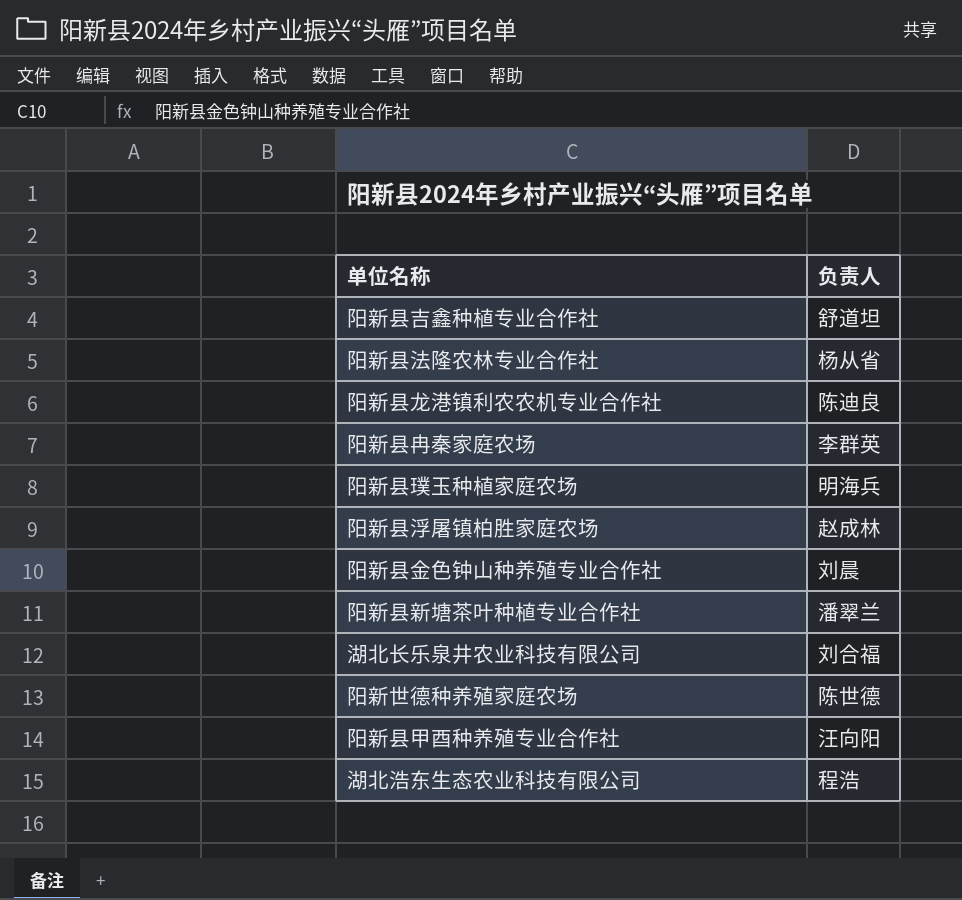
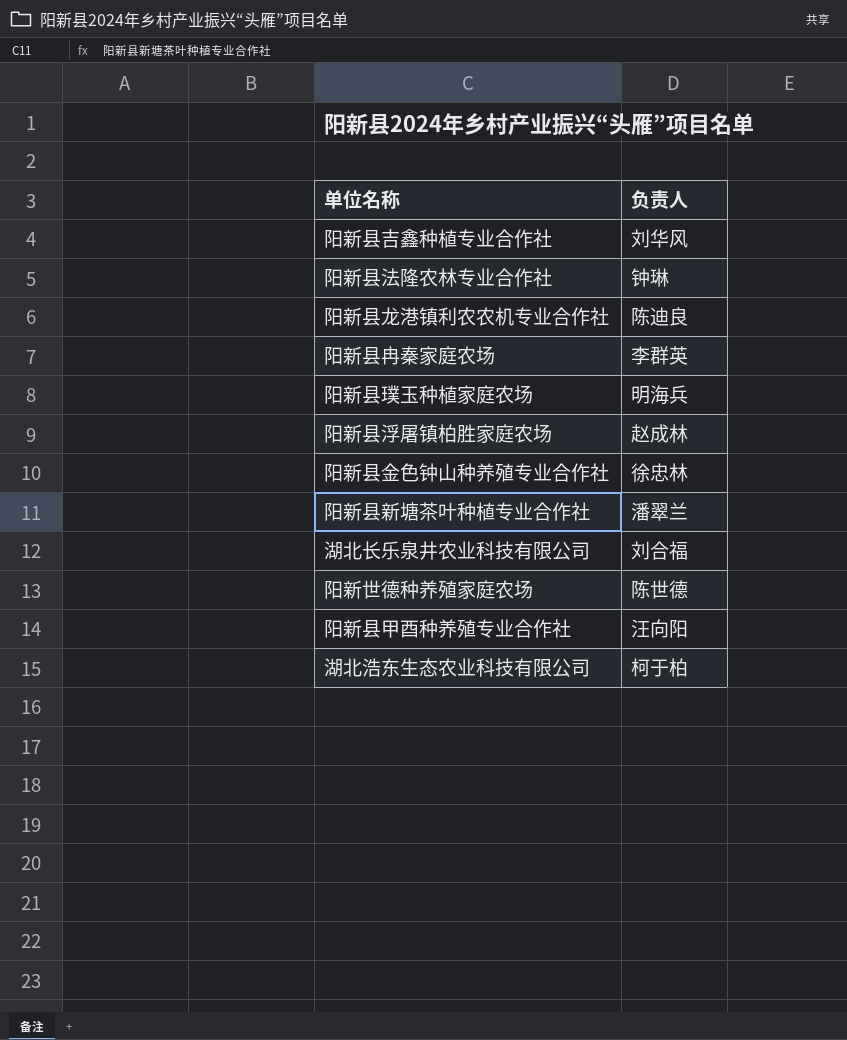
阳新县吉鑫种植专业合作社 | 负责人: 舒道坦 -> 刘华风
阳新县法隆农林专业合作社 | 负责人: 杨从省 -> 钟琳
阳新县金色钟山种养殖专业合作社 | 负责人: 刘晨 -> 徐忠林
湖北浩东生态农业科技有限公司 | 负责人: 程浩 -> 柯于柏

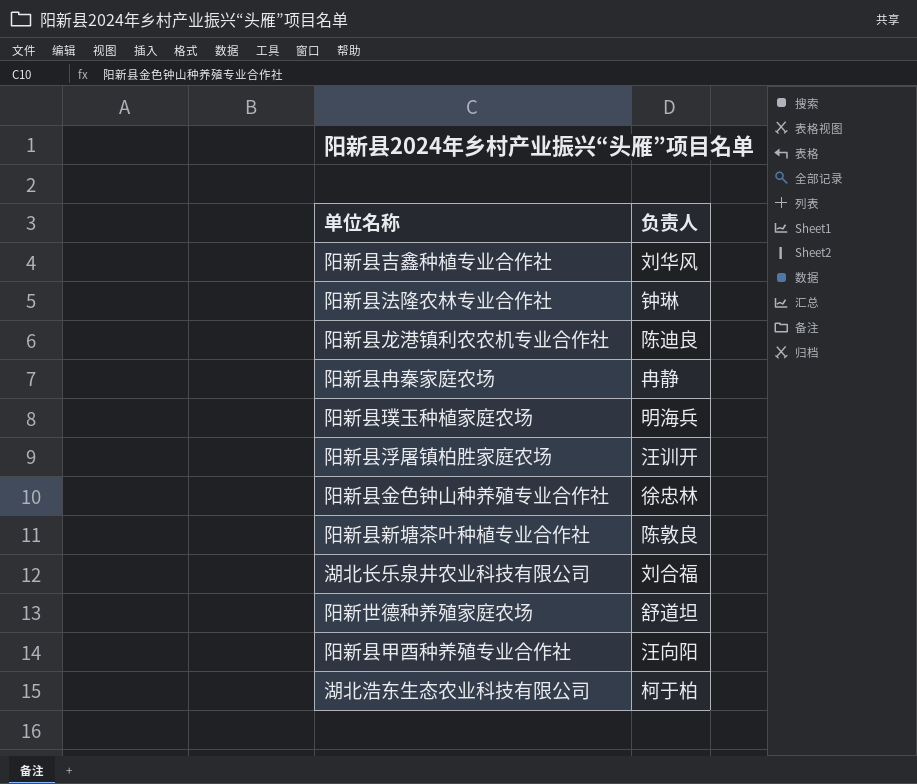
阳新县冉秦家庭农场 | 负责人: 李群英 -> 冉静
阳新县浮屠镇柏胜家庭农场 | 负责人: 赵成林 -> 汪训开
阳新县新塘茶叶种植专业合作社 | 负责人: 潘翠兰 -> 陈敦良
阳新世德种养殖家庭农场 | 负责人: 陈世德 -> 舒道坦

